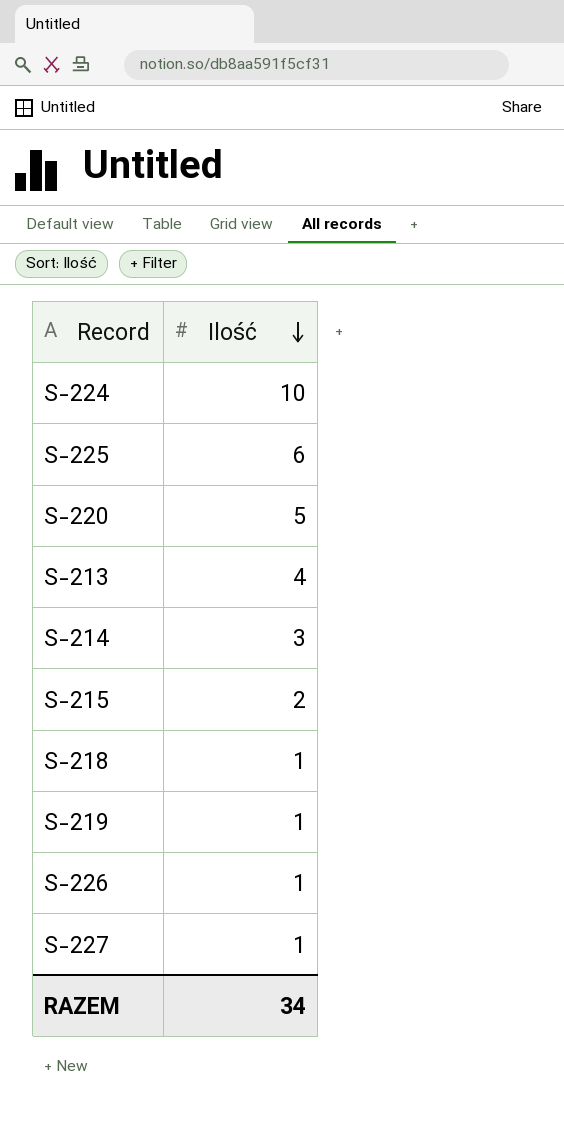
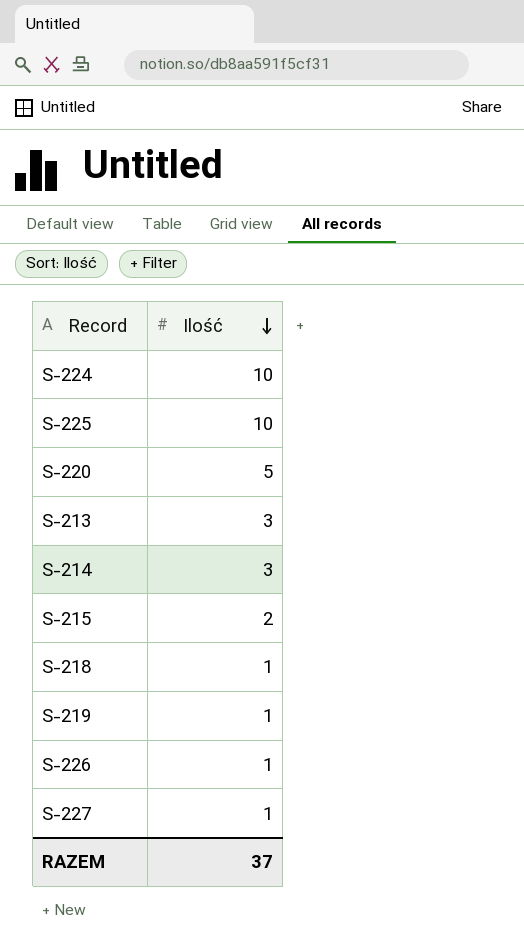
S-225 | Ilość: 6 -> 10
S-213 | Ilość: 4 -> 3
RAZEM | Ilość: 34 -> 37

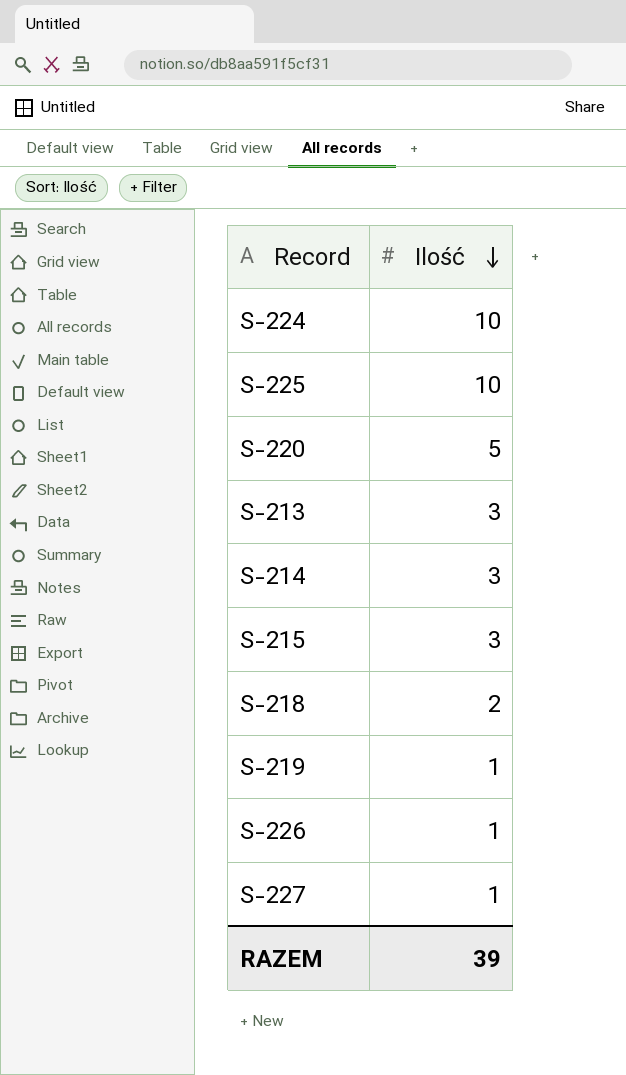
S-215 | Ilość: 2 -> 3
S-218 | Ilość: 1 -> 2
RAZEM | Ilość: 37 -> 39

